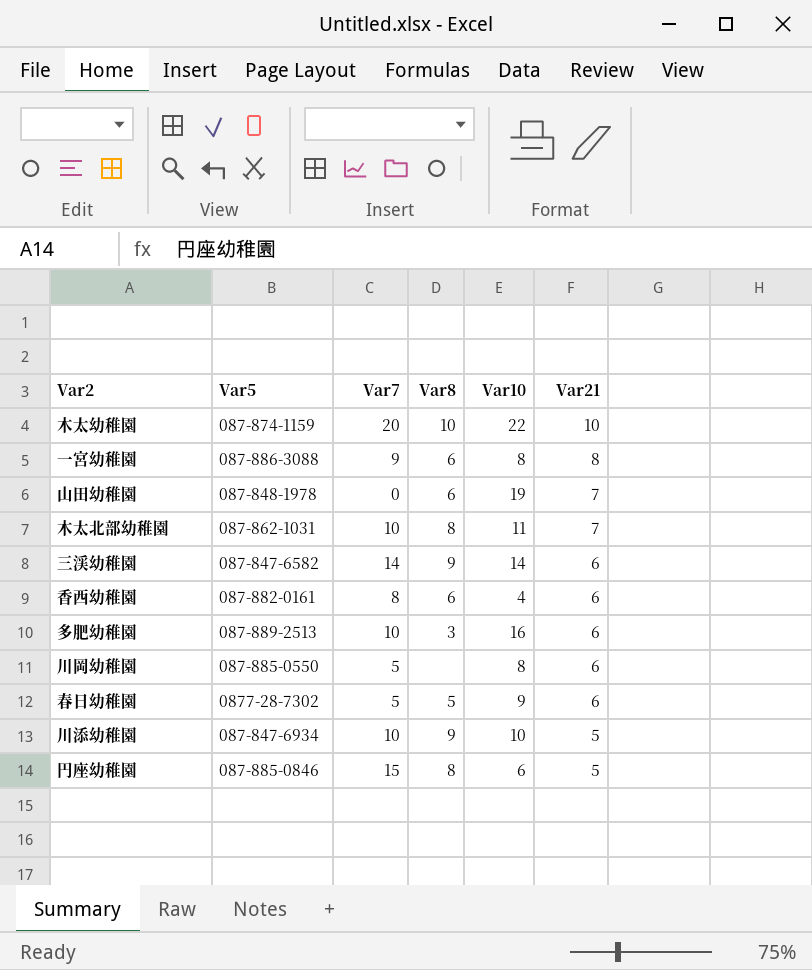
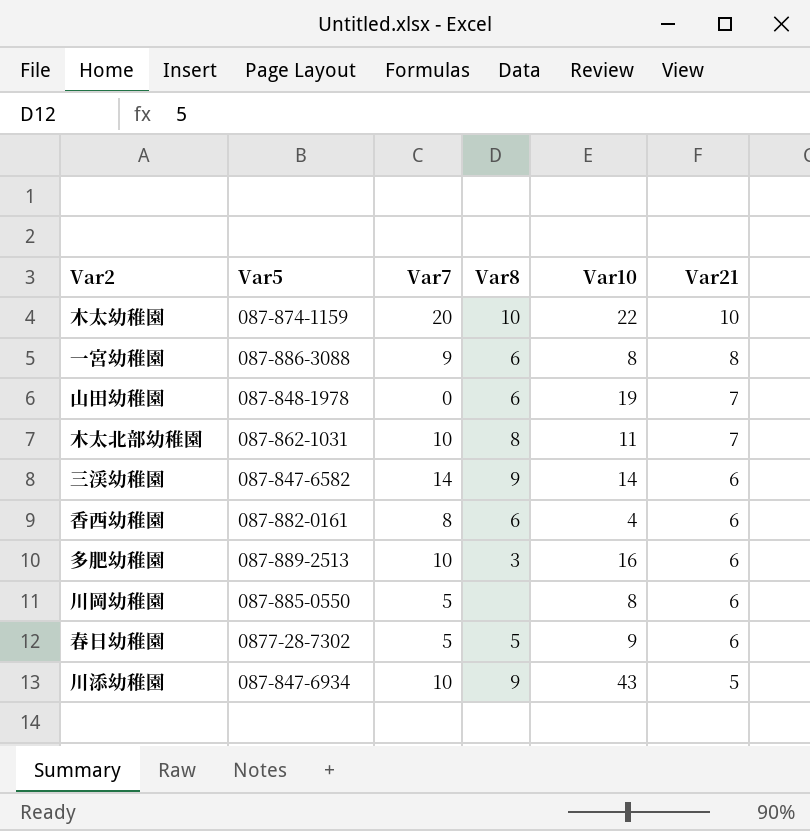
row 円座幼稚園: 087-885-0846 | 15 | 8 | 6 | 5 -> none
川添幼稚園 | Var10: 10 -> 43

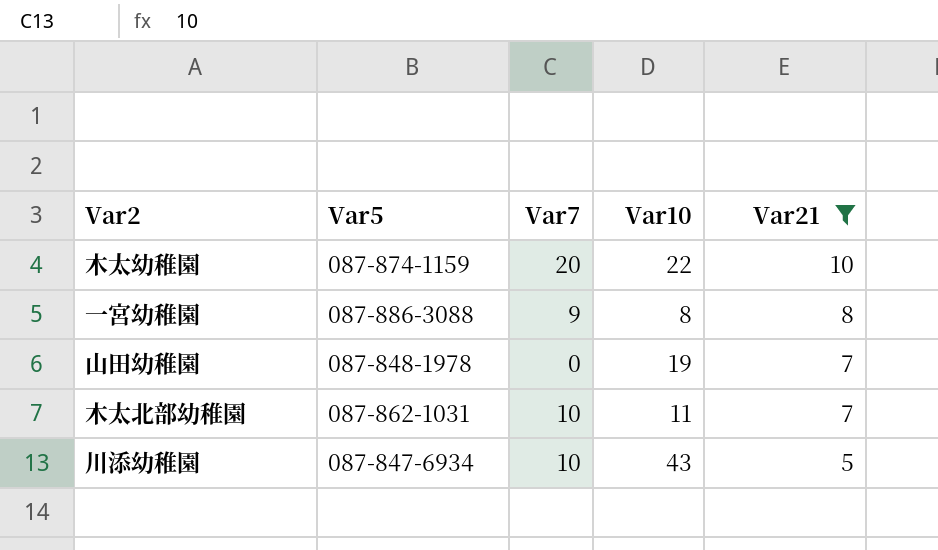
filter: none -> Var21 != 6
column Var8 | position: 4 -> none

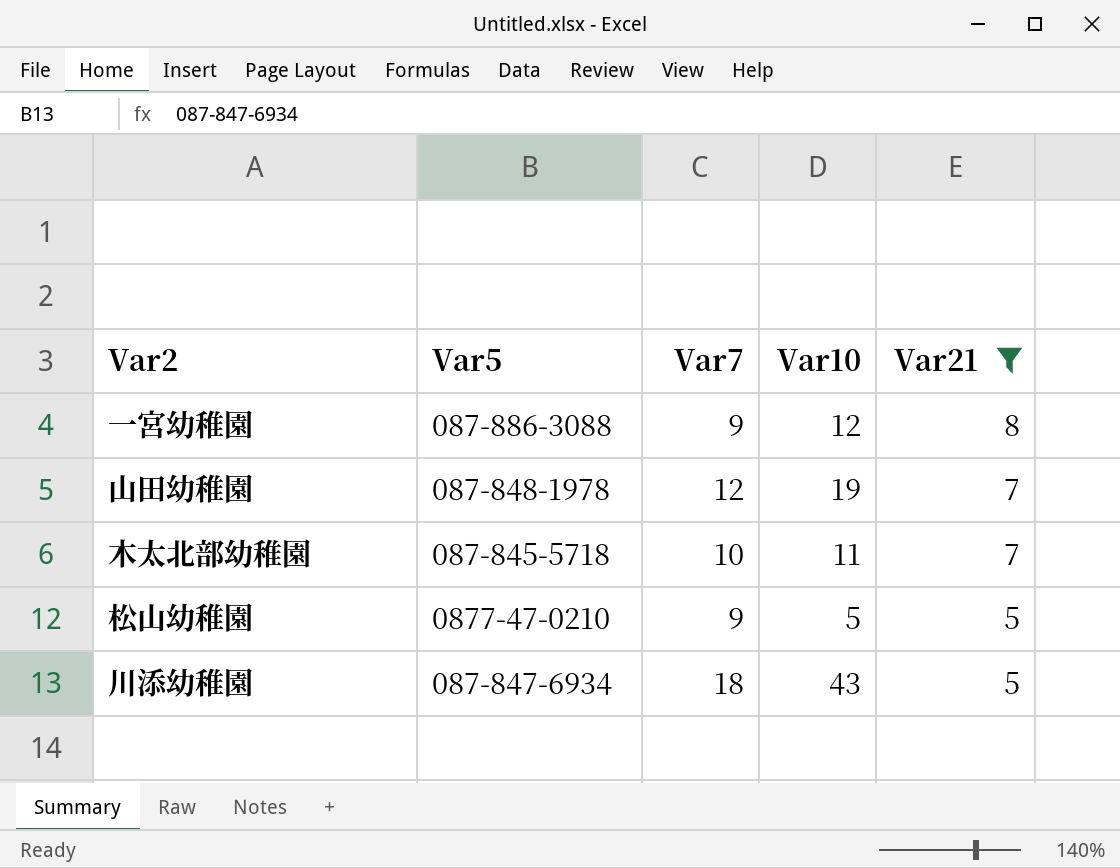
row 木太幼稚園: 087-874-1159 | 20 | 22 | 10 -> none
一宮幼稚園 | Var10: 8 -> 12
山田幼稚園 | Var7: 0 -> 12
木太北部幼稚園 | Var5: 087-862-1031 -> 087-845-5718
row 松山幼稚園: none -> 0877-47-0210 | 9 | 5 | 5
川添幼稚園 | Var7: 10 -> 18

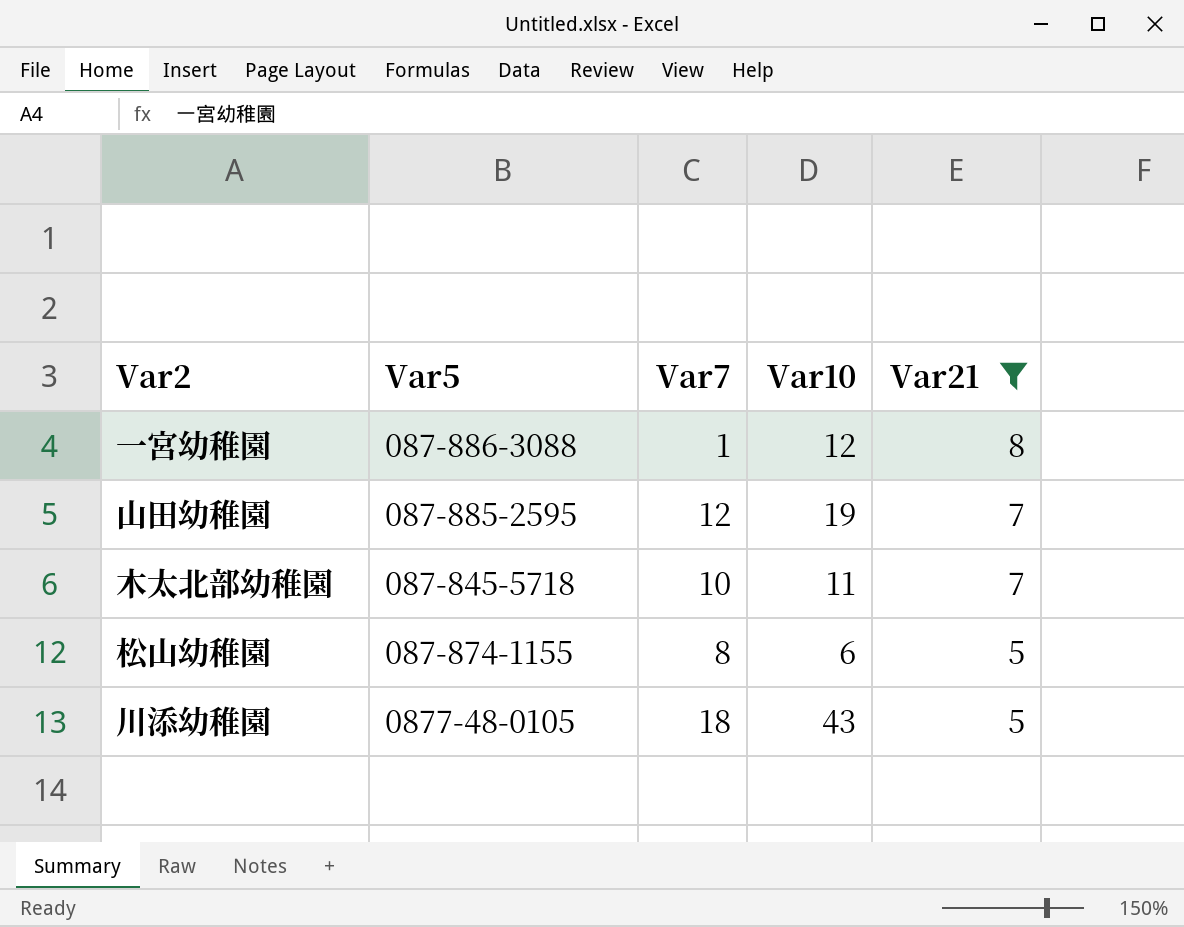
一宮幼稚園 | Var7: 9 -> 1
山田幼稚園 | Var5: 087-848-1978 -> 087-885-2595
松山幼稚園 | Var5: 0877-47-0210 -> 087-874-1155
松山幼稚園 | Var7: 9 -> 8
松山幼稚園 | Var10: 5 -> 6
川添幼稚園 | Var5: 087-847-6934 -> 0877-48-0105

